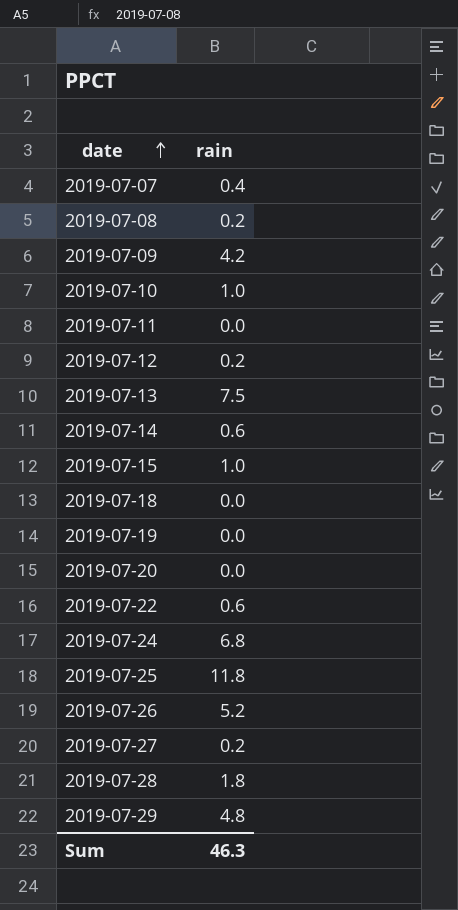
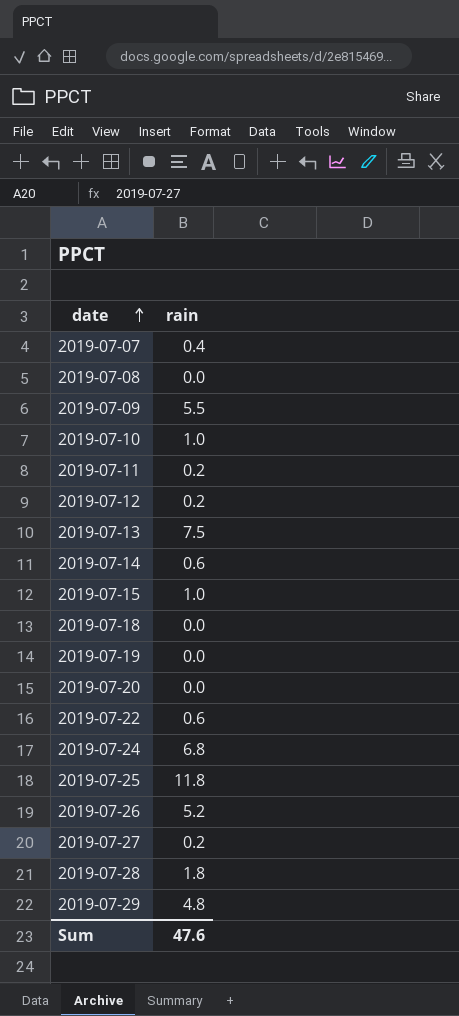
2019-07-08 | rain: 0.2 -> 0.0
2019-07-09 | rain: 4.2 -> 5.5
2019-07-11 | rain: 0.0 -> 0.2
Sum | rain: 46.3 -> 47.6

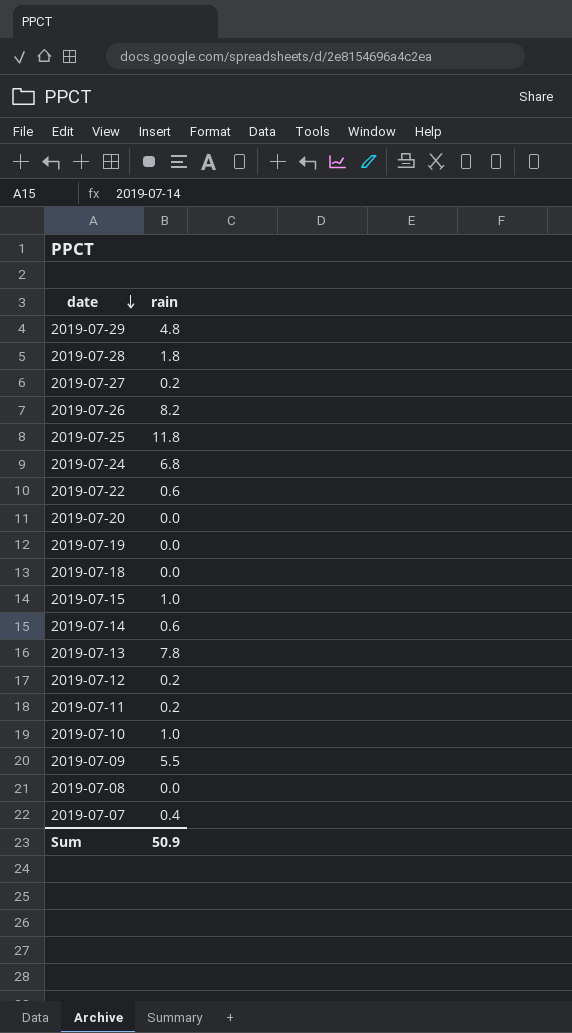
row order: date ascending -> date descending
2019-07-26 | rain: 5.2 -> 8.2
2019-07-13 | rain: 7.5 -> 7.8
Sum | rain: 47.6 -> 50.9

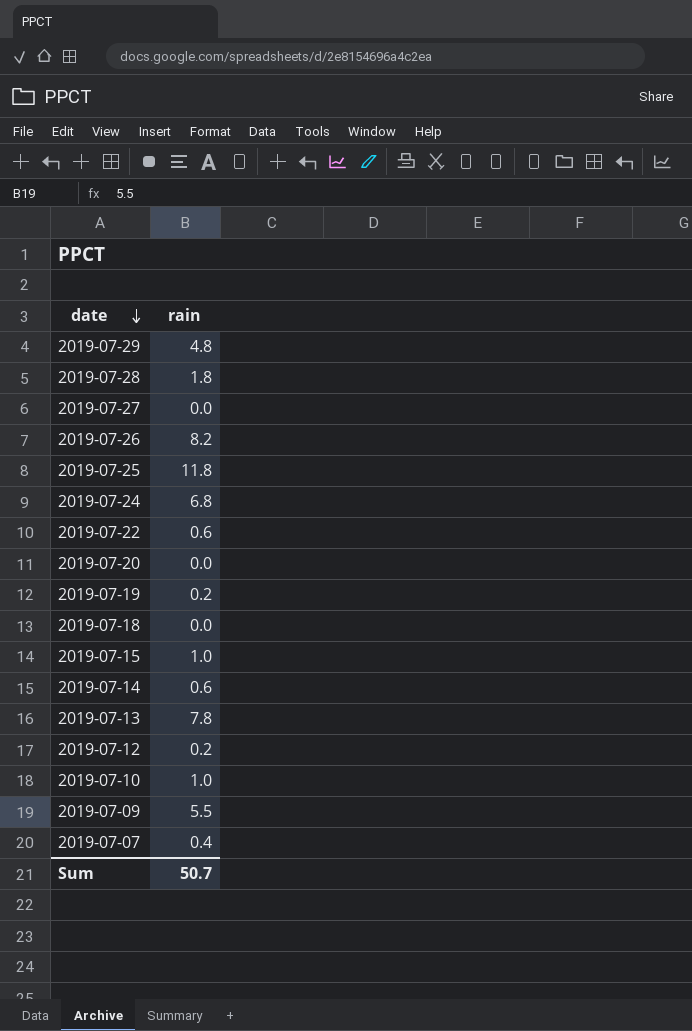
row 2019-07-11: 0.2 -> none
row 2019-07-08: 0.0 -> none
2019-07-27 | rain: 0.2 -> 0.0
2019-07-19 | rain: 0.0 -> 0.2
Sum | rain: 50.9 -> 50.7

